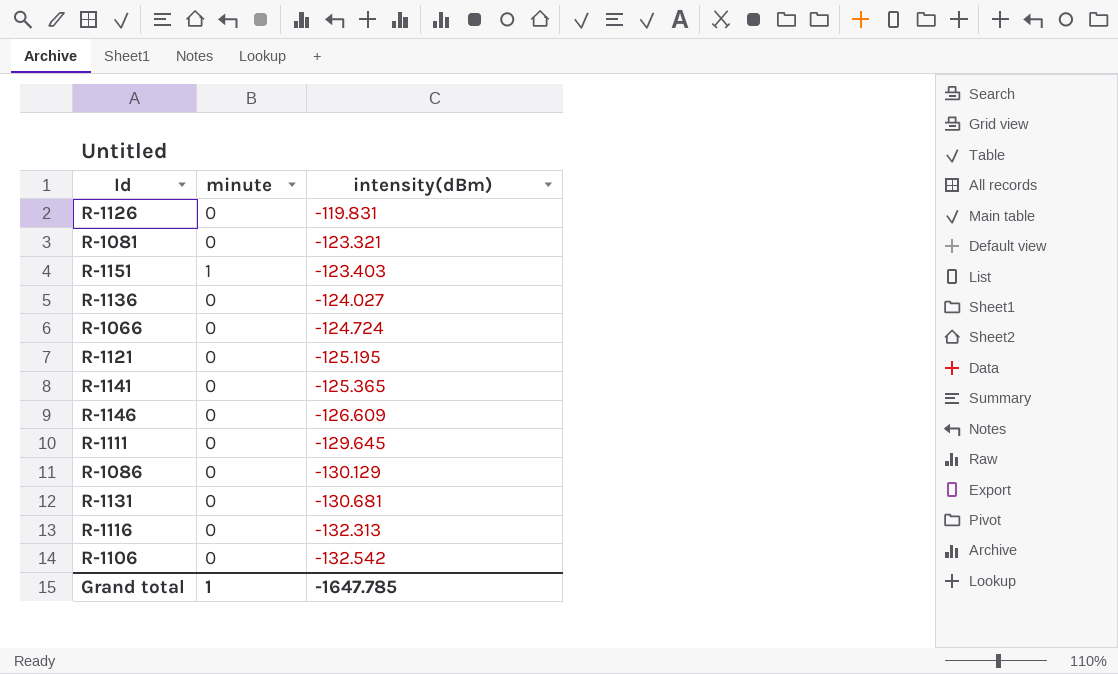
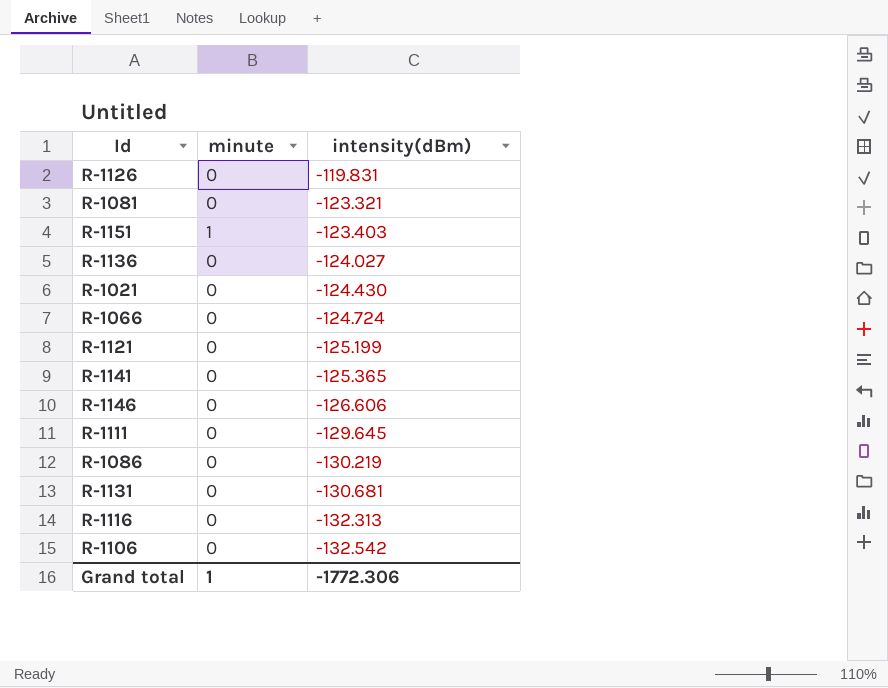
row R-1021: none -> 0 | -124.430
R-1121 | intensity(dBm): -125.195 -> -125.199
R-1146 | intensity(dBm): -126.609 -> -126.606
R-1086 | intensity(dBm): -130.129 -> -130.219
Grand total | intensity(dBm): -1647.785 -> -1772.306

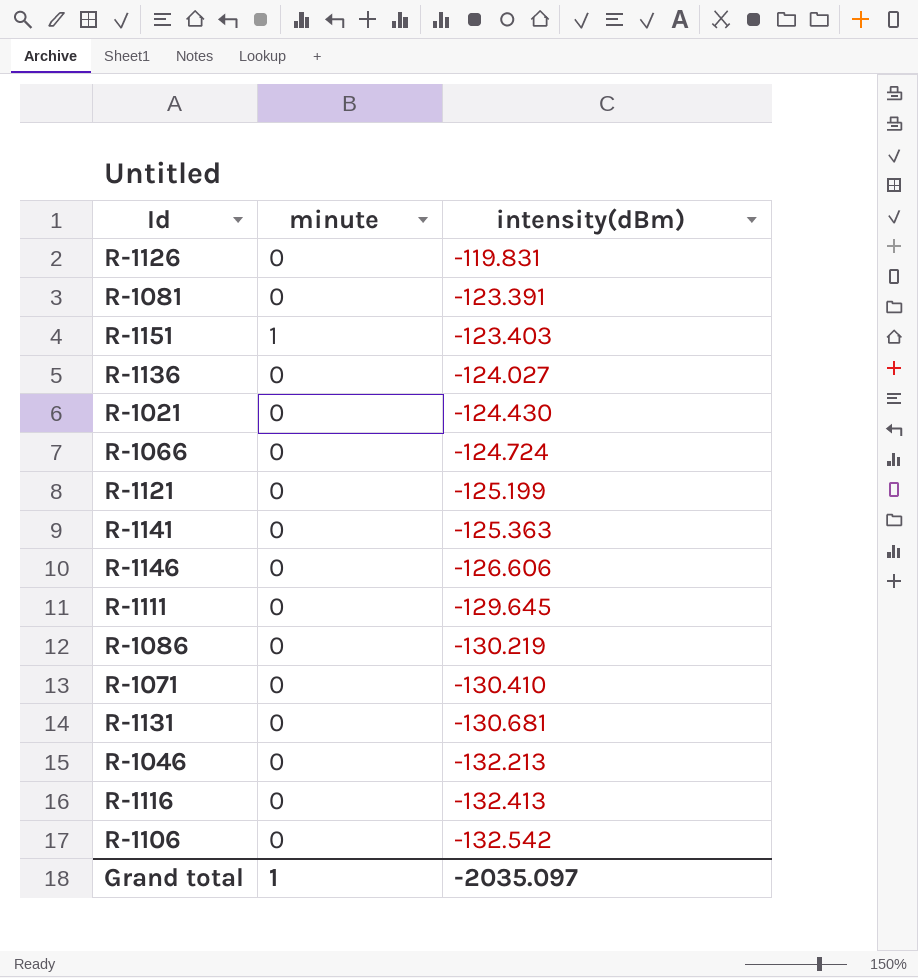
R-1081 | intensity(dBm): -123.321 -> -123.391
R-1141 | intensity(dBm): -125.365 -> -125.363
row R-1071: none -> 0 | -130.410
row R-1046: none -> 0 | -132.213
R-1116 | intensity(dBm): -132.313 -> -132.413
Grand total | intensity(dBm): -1772.306 -> -2035.097

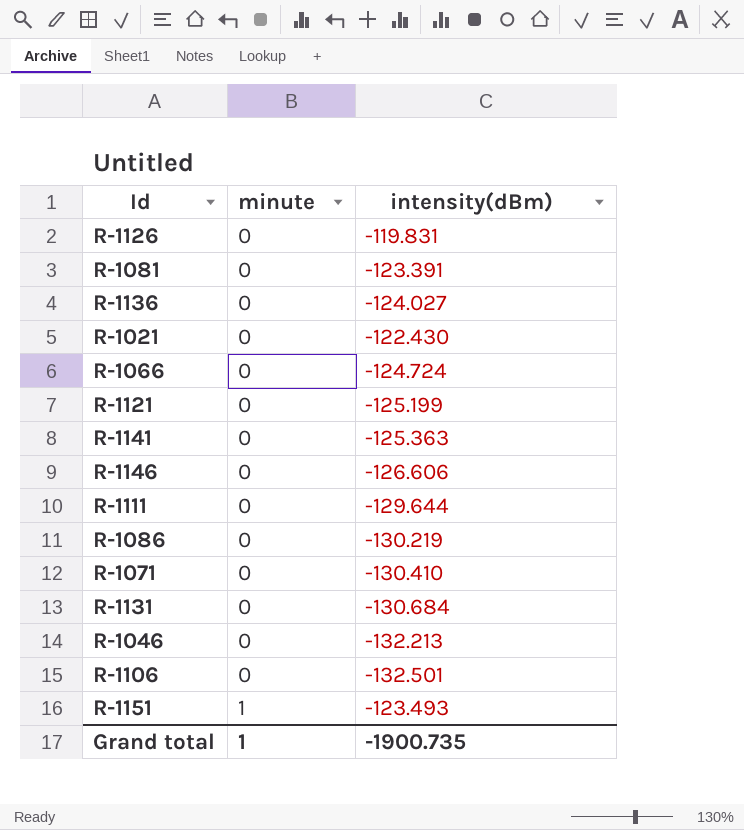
row order: intensity(dBm) descending -> minute ascending
row R-1116: 0 | -132.413 -> none
R-1021 | intensity(dBm): -124.430 -> -122.430
R-1111 | intensity(dBm): -129.645 -> -129.644
R-1131 | intensity(dBm): -130.681 -> -130.684
R-1106 | intensity(dBm): -132.542 -> -132.501
R-1151 | intensity(dBm): -123.403 -> -123.493
Grand total | intensity(dBm): -2035.097 -> -1900.735

